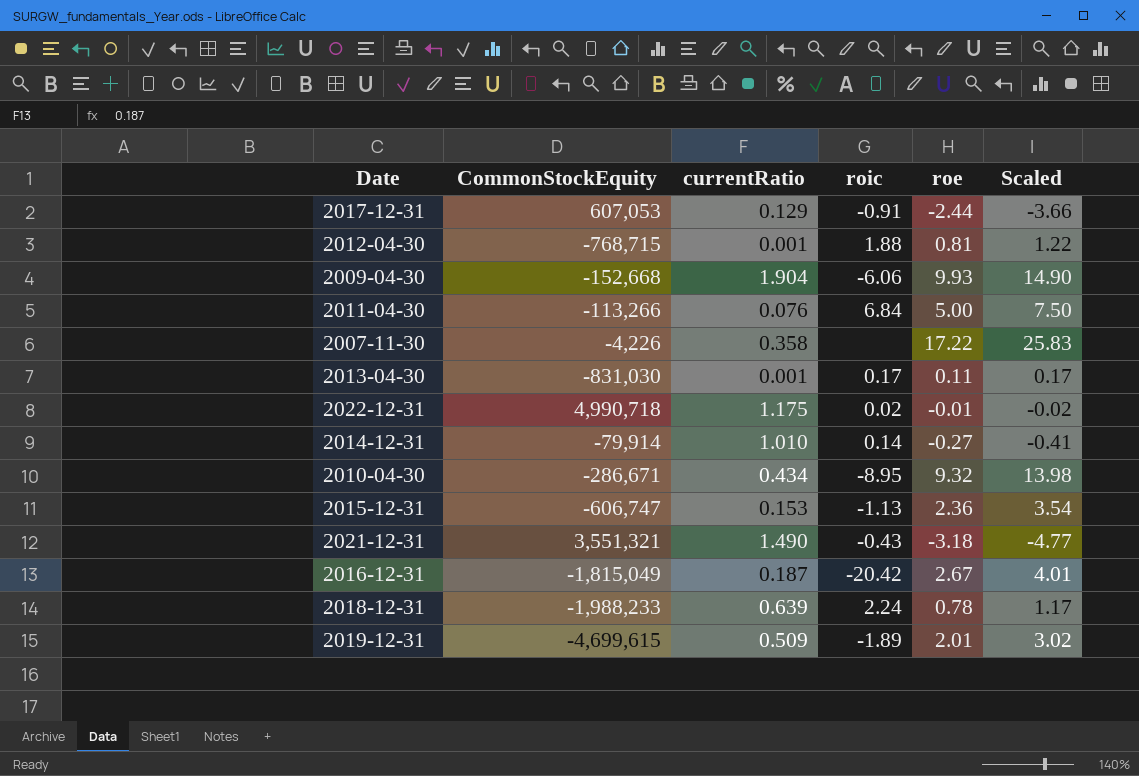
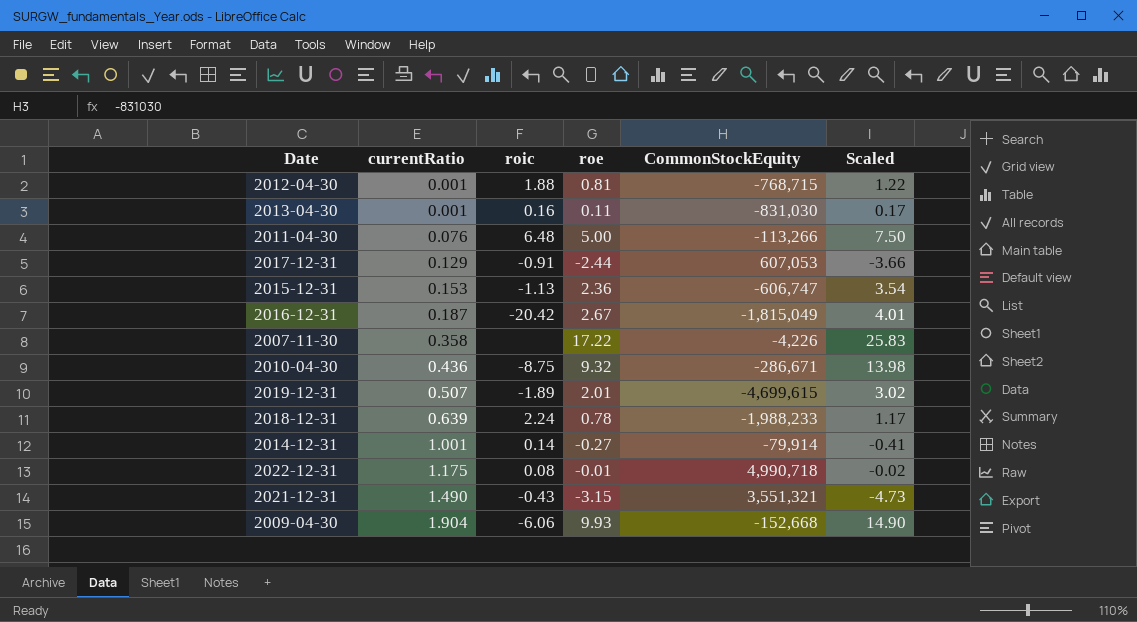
row order: none -> currentRatio ascending
column CommonStockEquity | position: 2 -> 5
2013-04-30 | roic: 0.17 -> 0.16
2011-04-30 | roic: 6.84 -> 6.48
2010-04-30 | currentRatio: 0.434 -> 0.436
2010-04-30 | roic: -8.95 -> -8.75
2019-12-31 | currentRatio: 0.509 -> 0.507
2014-12-31 | currentRatio: 1.010 -> 1.001
2022-12-31 | roic: 0.02 -> 0.08
2021-12-31 | roe: -3.18 -> -3.15
2021-12-31 | Scaled: -4.77 -> -4.73

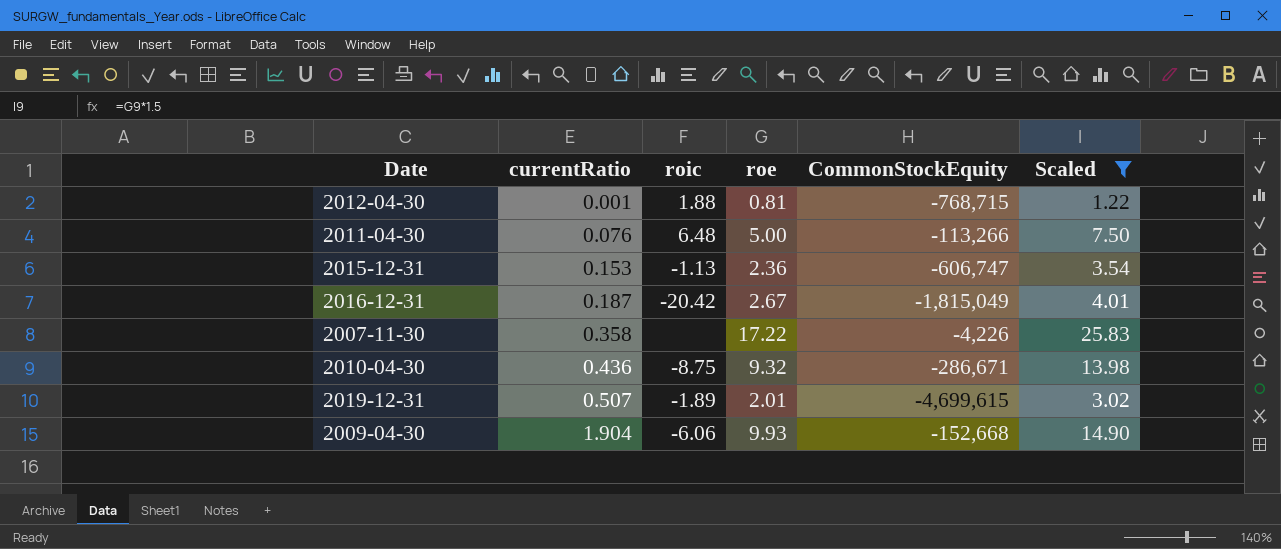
filter: none -> Scaled >= 1.22

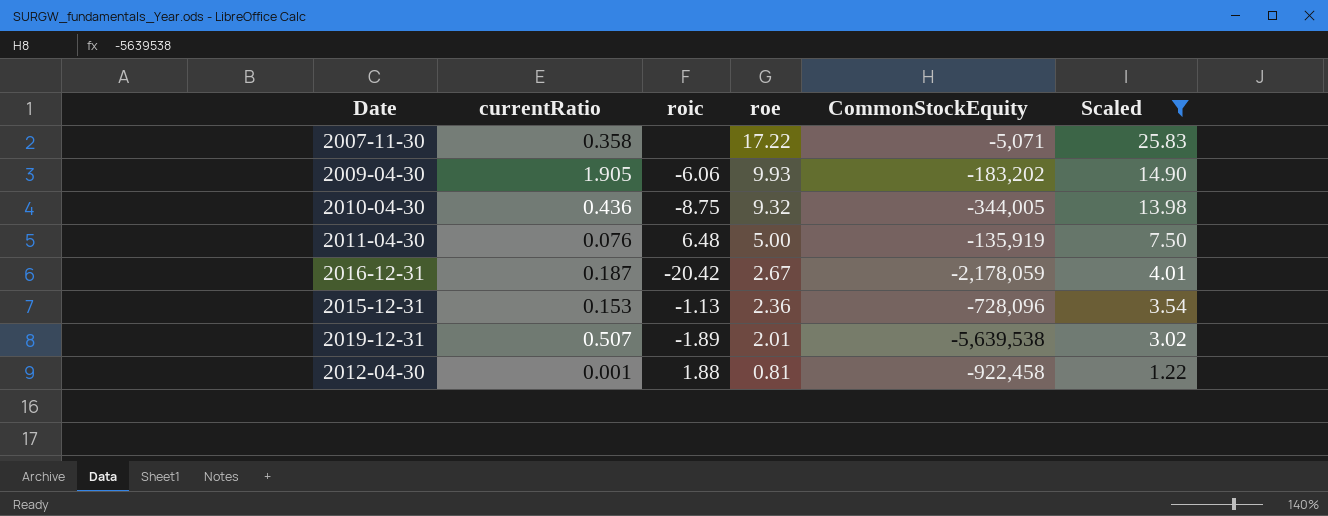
row order: currentRatio ascending -> roe descending
2007-11-30 | CommonStockEquity: -4,226 -> -5,071
2009-04-30 | currentRatio: 1.904 -> 1.905
2009-04-30 | CommonStockEquity: -152,668 -> -183,202
2010-04-30 | CommonStockEquity: -286,671 -> -344,005
2011-04-30 | CommonStockEquity: -113,266 -> -135,919
2016-12-31 | CommonStockEquity: -1,815,049 -> -2,178,059
2015-12-31 | CommonStockEquity: -606,747 -> -728,096
2019-12-31 | CommonStockEquity: -4,699,615 -> -5,639,538
2012-04-30 | CommonStockEquity: -768,715 -> -922,458

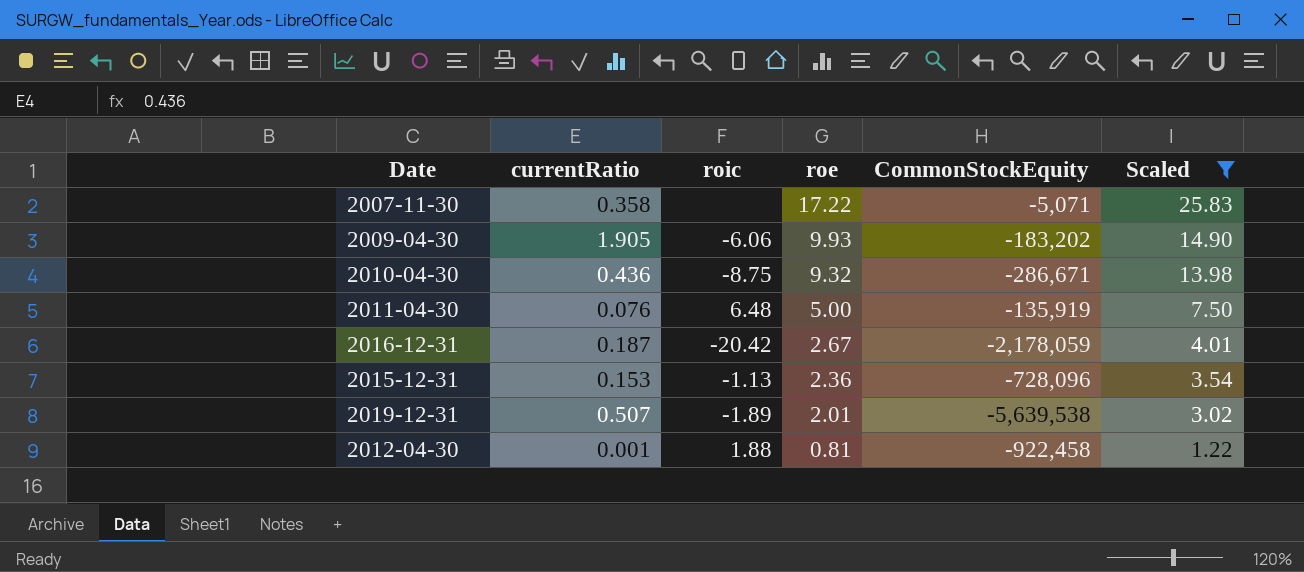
2010-04-30 | CommonStockEquity: -344,005 -> -286,671

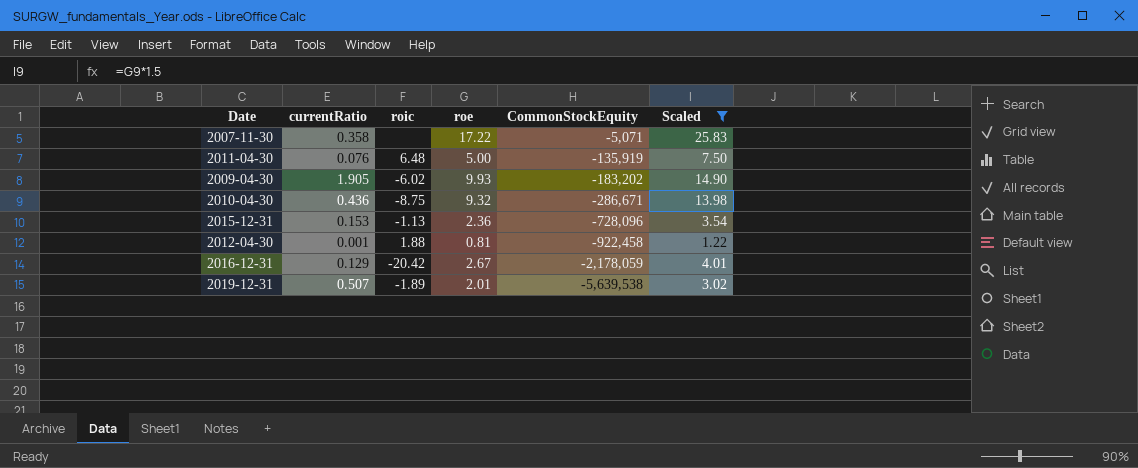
row order: roe descending -> CommonStockEquity descending
2009-04-30 | roic: -6.06 -> -6.02
2016-12-31 | currentRatio: 0.187 -> 0.129

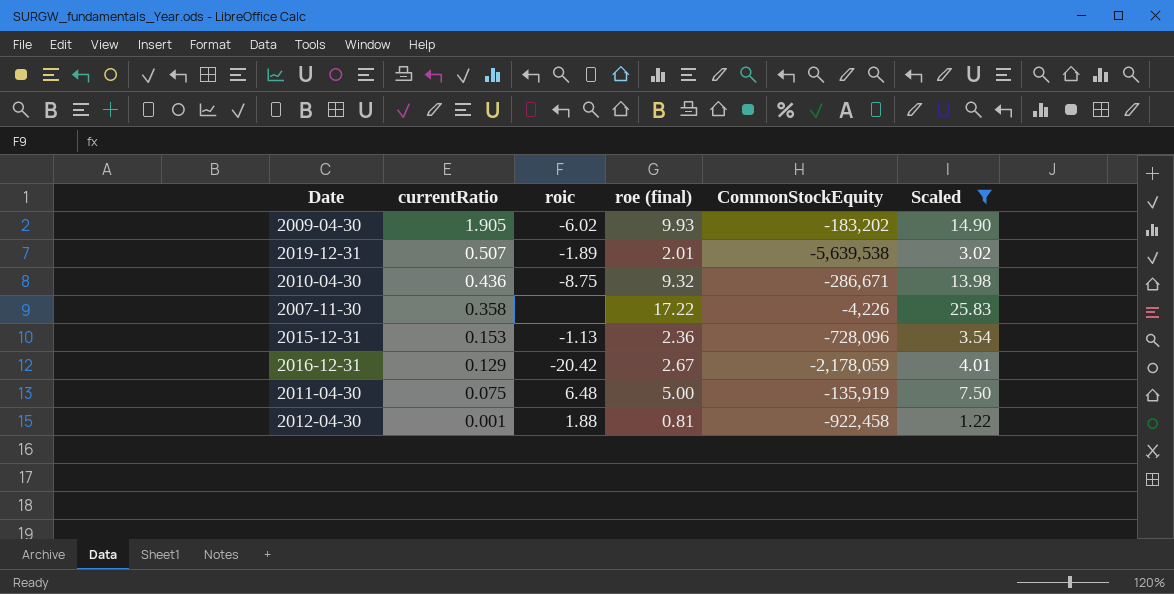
row order: CommonStockEquity descending -> currentRatio descending
column name: roe -> roe (final)
2007-11-30 | CommonStockEquity: -5,071 -> -4,226
2011-04-30 | currentRatio: 0.076 -> 0.075

